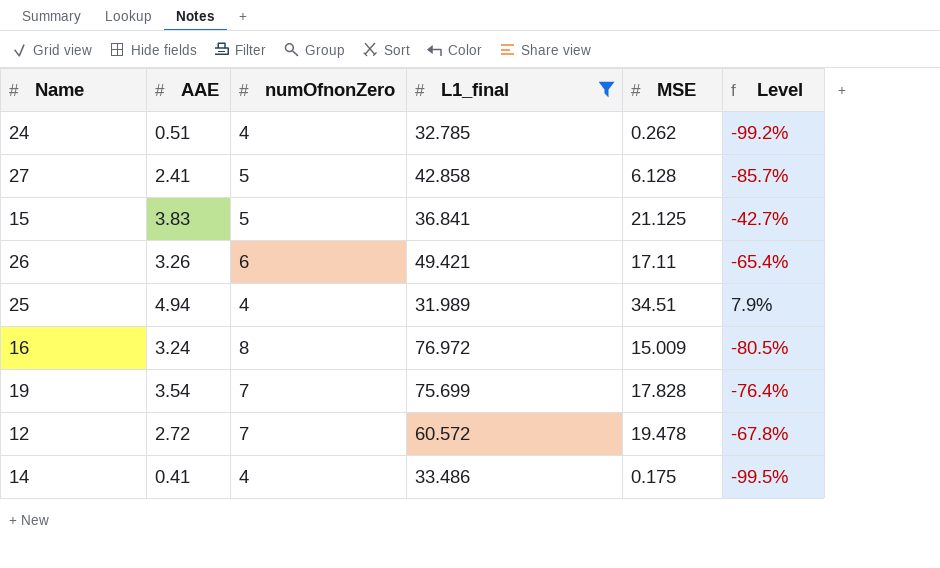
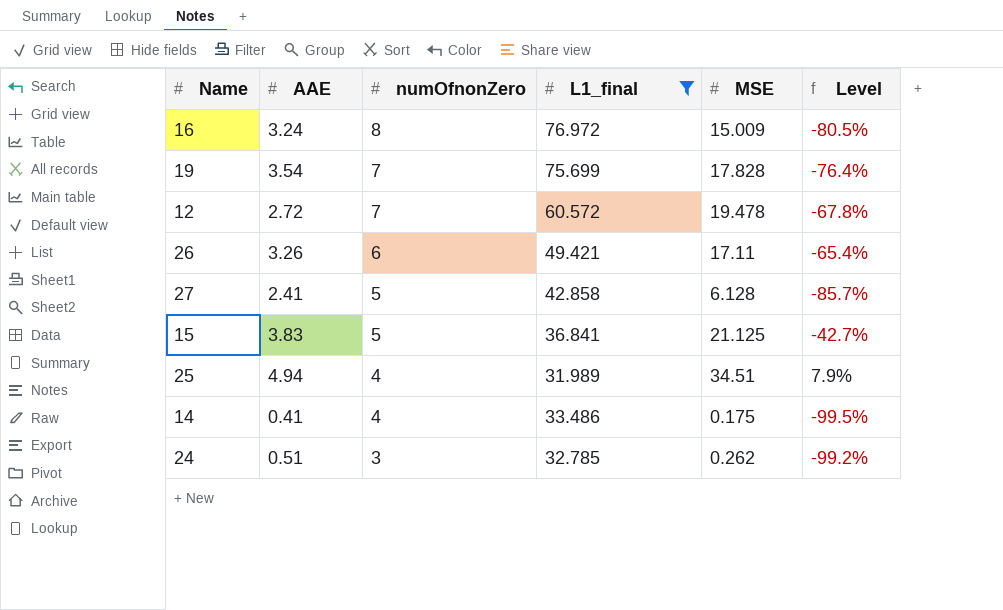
row order: none -> numOfnonZero descending
24 | numOfnonZero: 4 -> 3

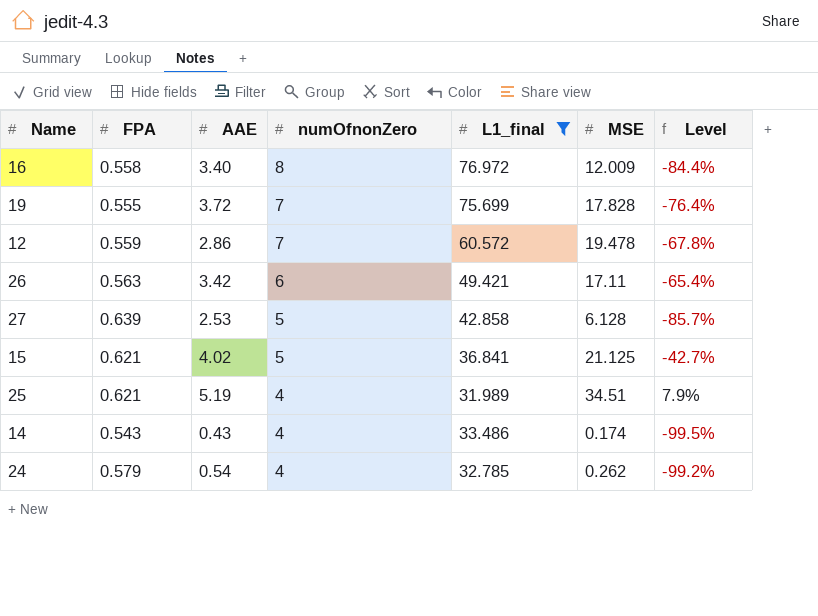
column FPA | position: none -> 2
16 | AAE: 3.24 -> 3.40
16 | MSE: 15.009 -> 12.009
16 | Level: -80.5% -> -84.4%
19 | AAE: 3.54 -> 3.72
12 | AAE: 2.72 -> 2.86
26 | AAE: 3.26 -> 3.42
27 | AAE: 2.41 -> 2.53
15 | AAE: 3.83 -> 4.02
25 | AAE: 4.94 -> 5.19
14 | AAE: 0.41 -> 0.43
14 | MSE: 0.175 -> 0.174
24 | AAE: 0.51 -> 0.54
24 | numOfnonZero: 3 -> 4

